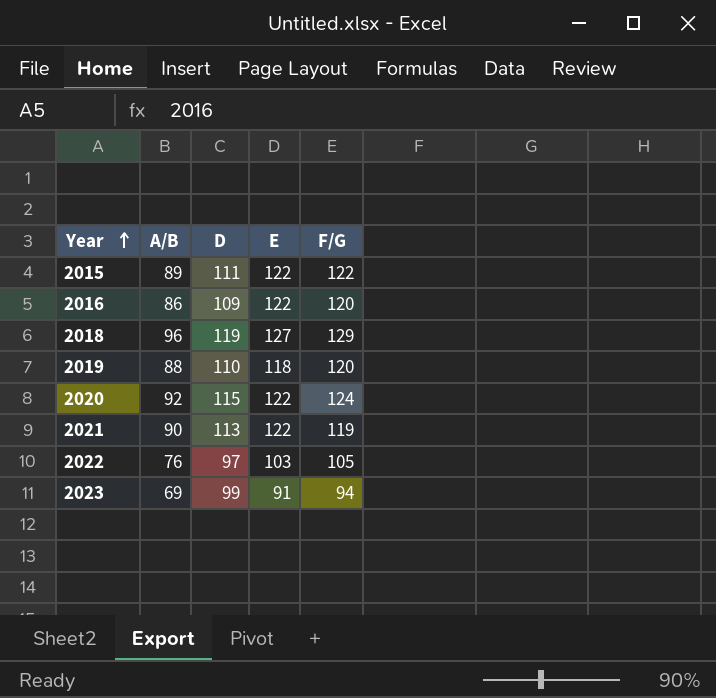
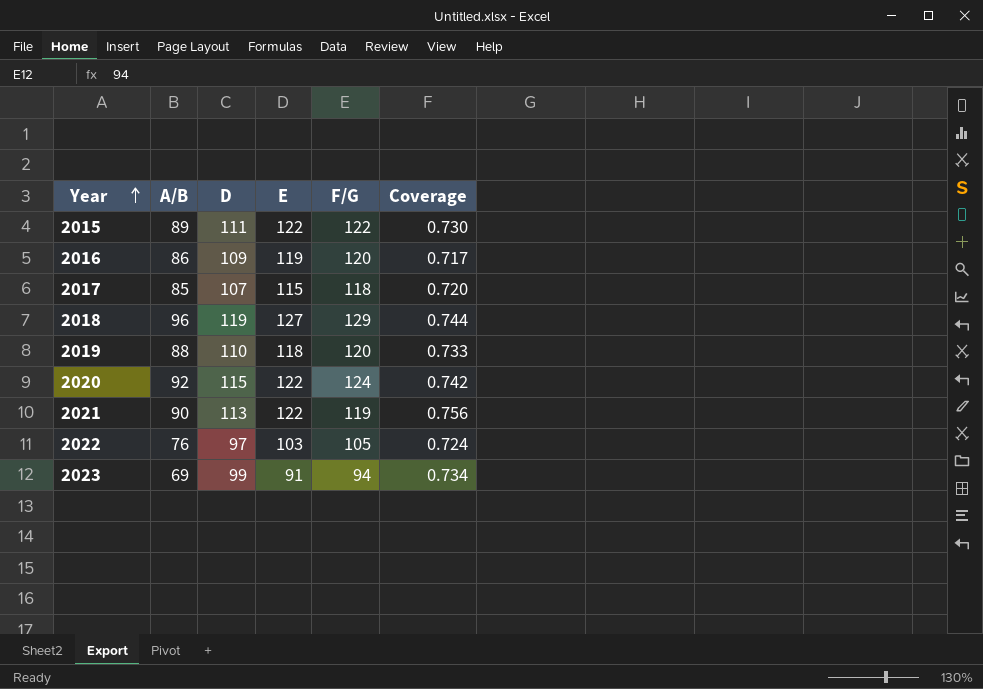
column Coverage | formula: none -> [A/B] / [F/G]
2016 | E: 122 -> 119
row 2017: none -> 85 | 107 | 115 | 118 | 0.720

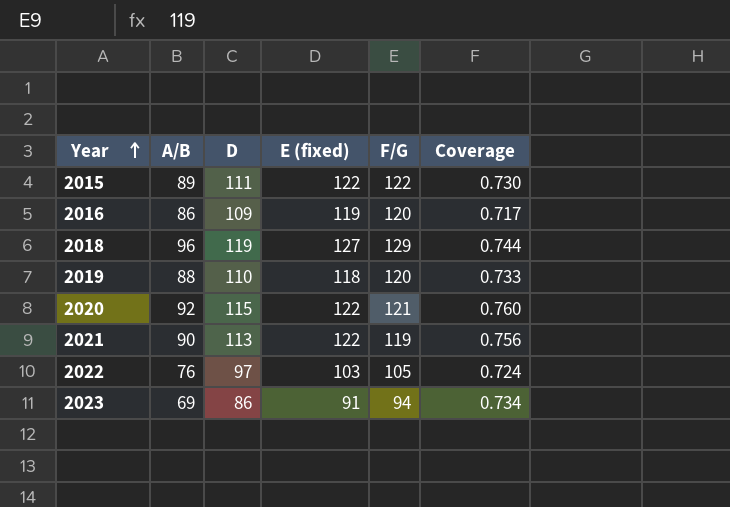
column name: E -> E (fixed)
row 2017: 85 | 107 | 115 | 118 | 0.720 -> none
2020 | F/G: 124 -> 121
2020 | Coverage: 0.742 -> 0.760
2023 | D: 99 -> 86

